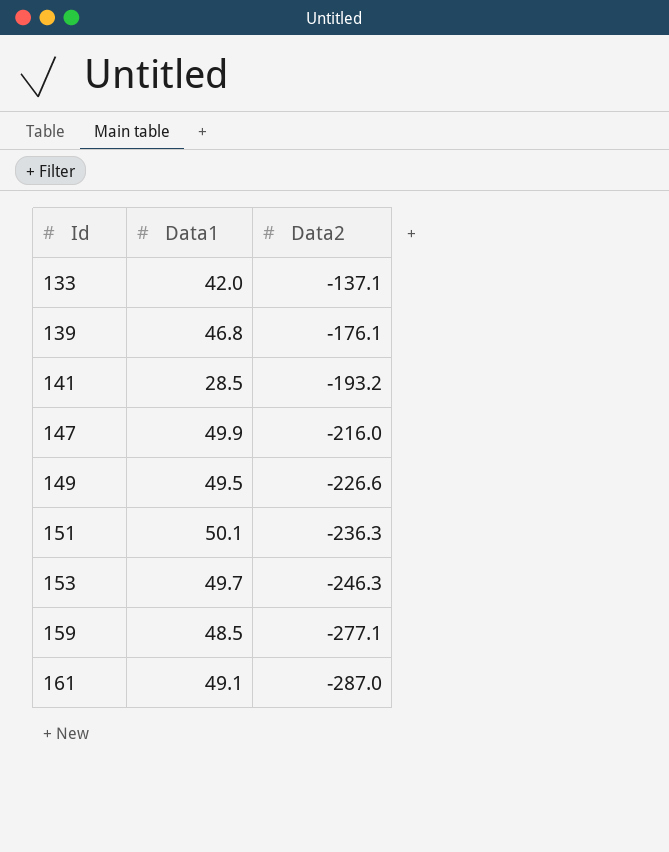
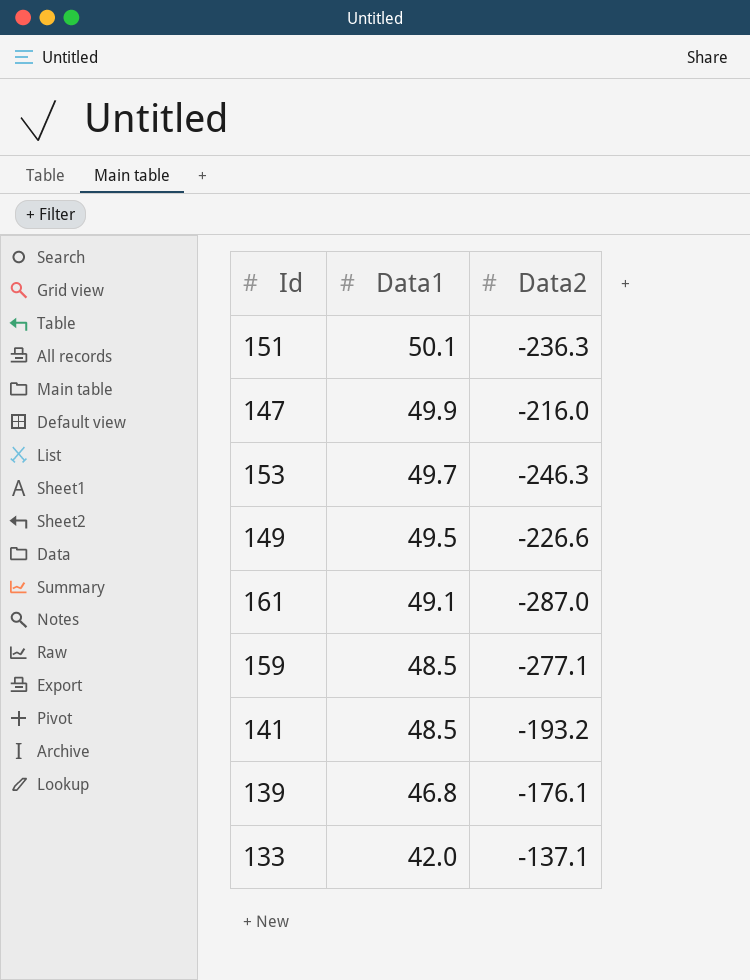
row order: Id ascending -> Data1 descending
141 | Data1: 28.5 -> 48.5

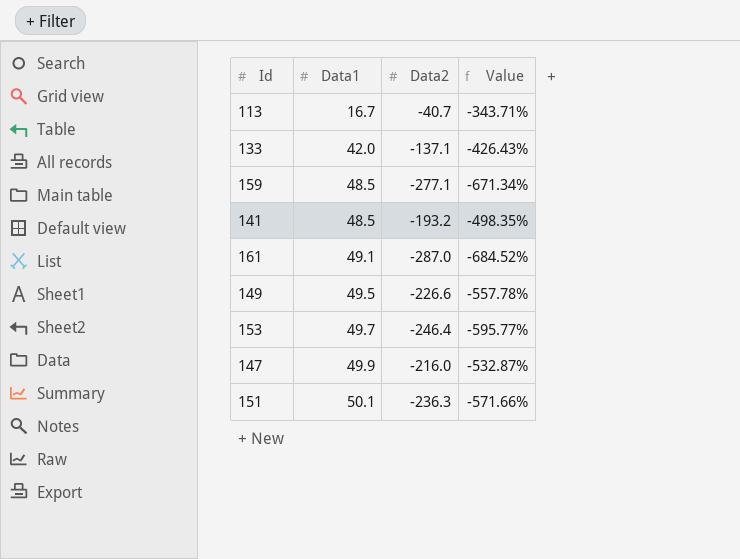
row order: Data1 descending -> Data1 ascending
column Value | formula: none -> ([Data2] - [Data1]) / [Data1]
row 139: 46.8 | -176.1 -> none
row 113: none -> 16.7 | -40.7 | -343.71%
153 | Data2: -246.3 -> -246.4

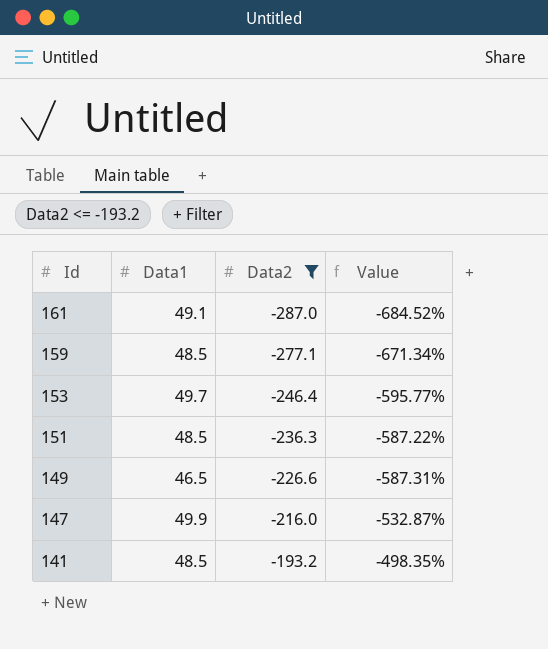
filter: none -> Data2 <= -193.2
row order: Data1 ascending -> Id descending
151 | Data1: 50.1 -> 48.5
151 | Value: -571.66% -> -587.22%
149 | Data1: 49.5 -> 46.5
149 | Value: -557.78% -> -587.31%

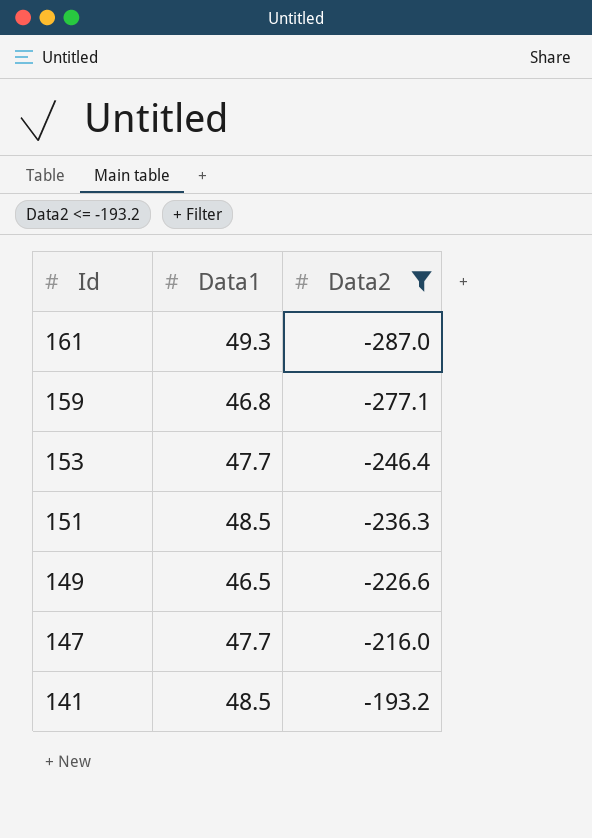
column Value | formula: ([Data2] - [Data1]) / [Data1] -> none
161 | Data1: 49.1 -> 49.3
159 | Data1: 48.5 -> 46.8
153 | Data1: 49.7 -> 47.7
147 | Data1: 49.9 -> 47.7

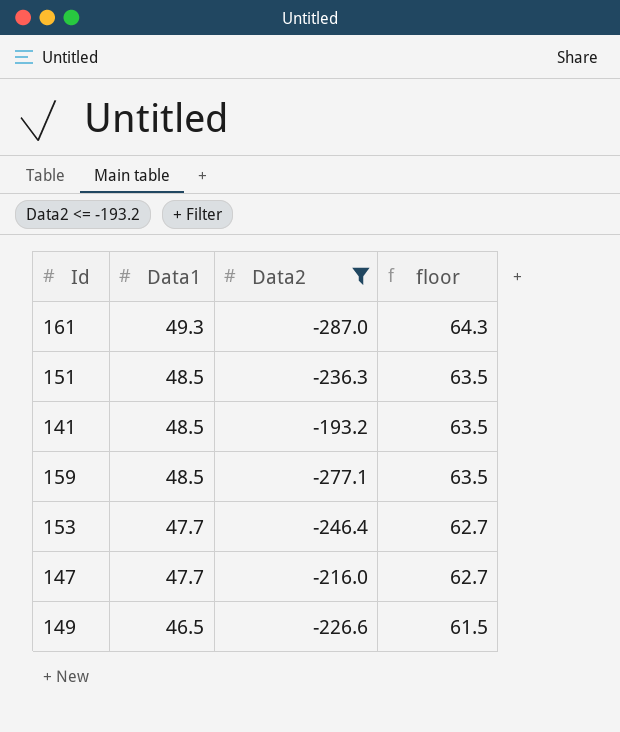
row order: Id descending -> Data1 descending
column floor | formula: none -> [Data1] + 15
159 | Data1: 46.8 -> 48.5

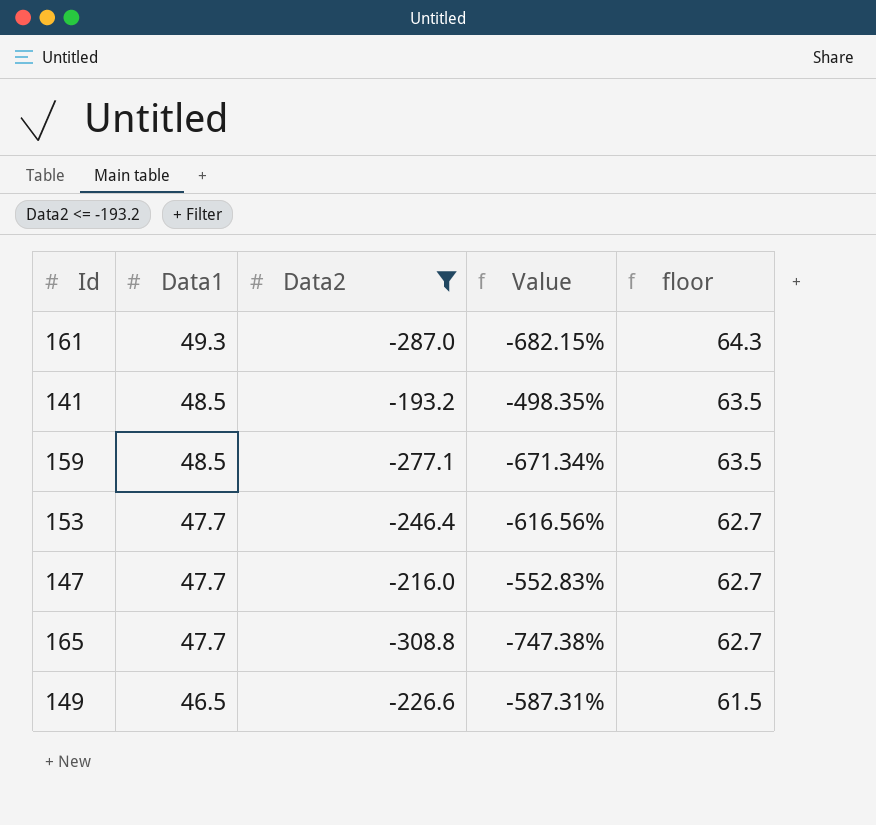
column Value | formula: none -> ([Data2] - [Data1]) / [Data1]
row 151: 48.5 | -236.3 | 63.5 -> none
row 165: none -> 47.7 | -308.8 | -747.38% | 62.7

